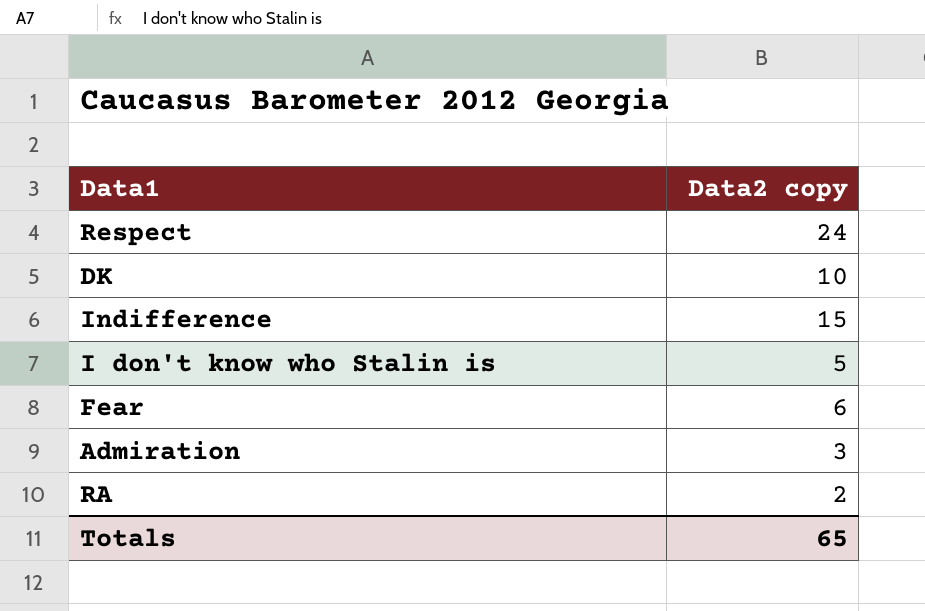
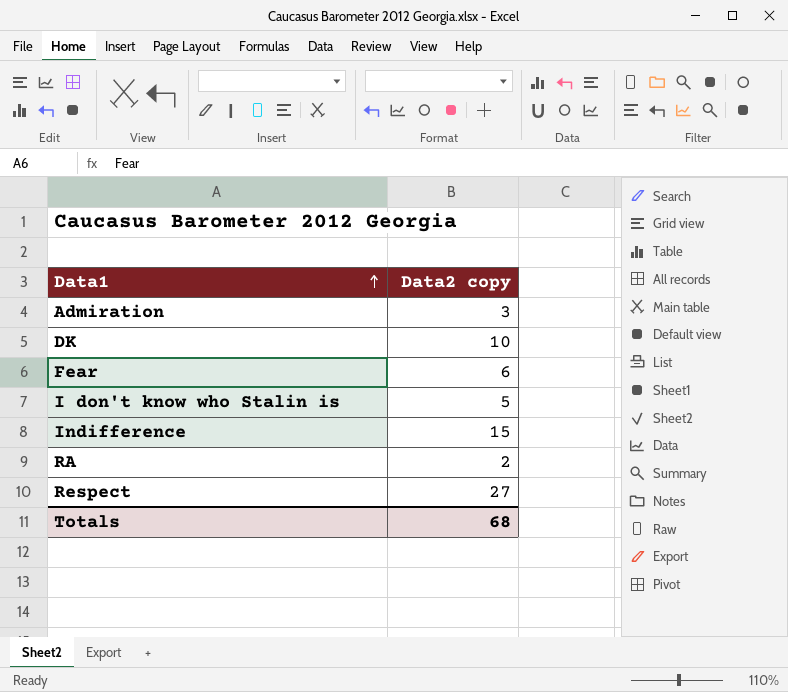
row order: none -> Data1 ascending
Respect | Data2 copy: 24 -> 27
Totals | Data2 copy: 65 -> 68

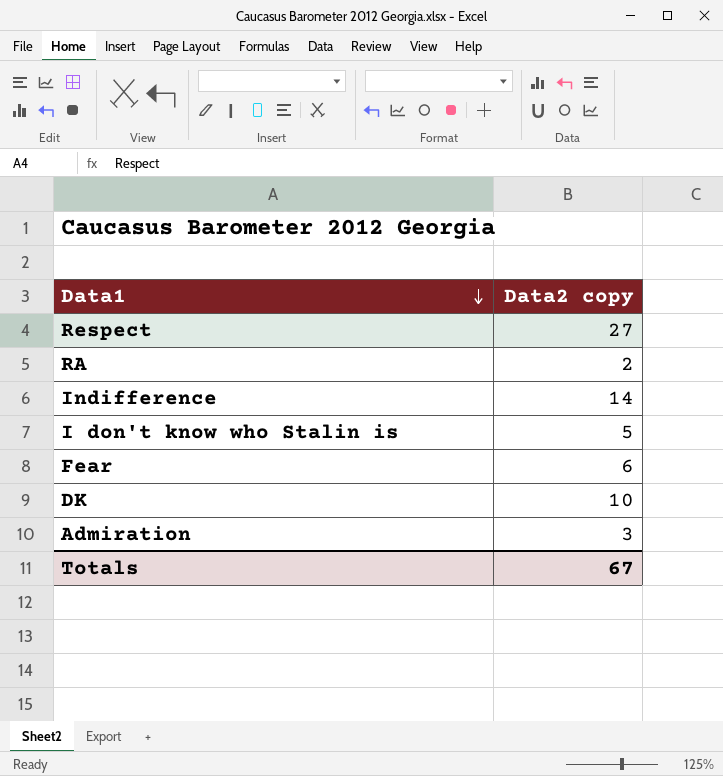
row order: Data1 ascending -> Data1 descending
Indifference | Data2 copy: 15 -> 14
Totals | Data2 copy: 68 -> 67

